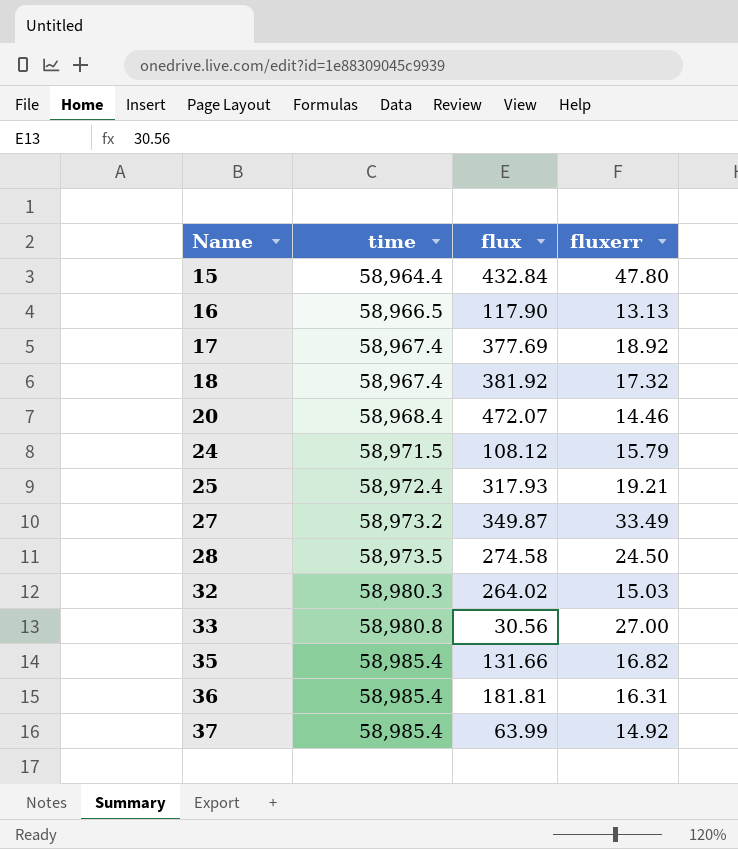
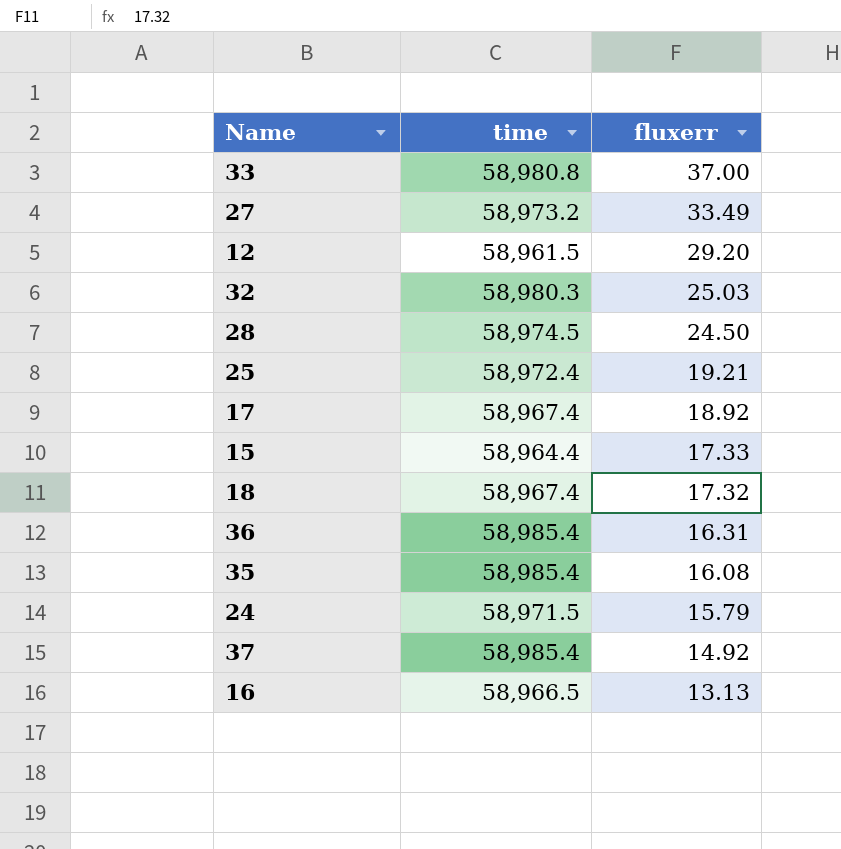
row order: Name ascending -> fluxerr descending
column flux | position: 3 -> none
row 20: 58,968.4 | 472.07 | 14.46 -> none
33 | fluxerr: 27.00 -> 37.00
row 12: none -> 58,961.5 | 29.20
32 | fluxerr: 15.03 -> 25.03
28 | time: 58,973.5 -> 58,974.5
15 | fluxerr: 47.80 -> 17.33
35 | fluxerr: 16.82 -> 16.08

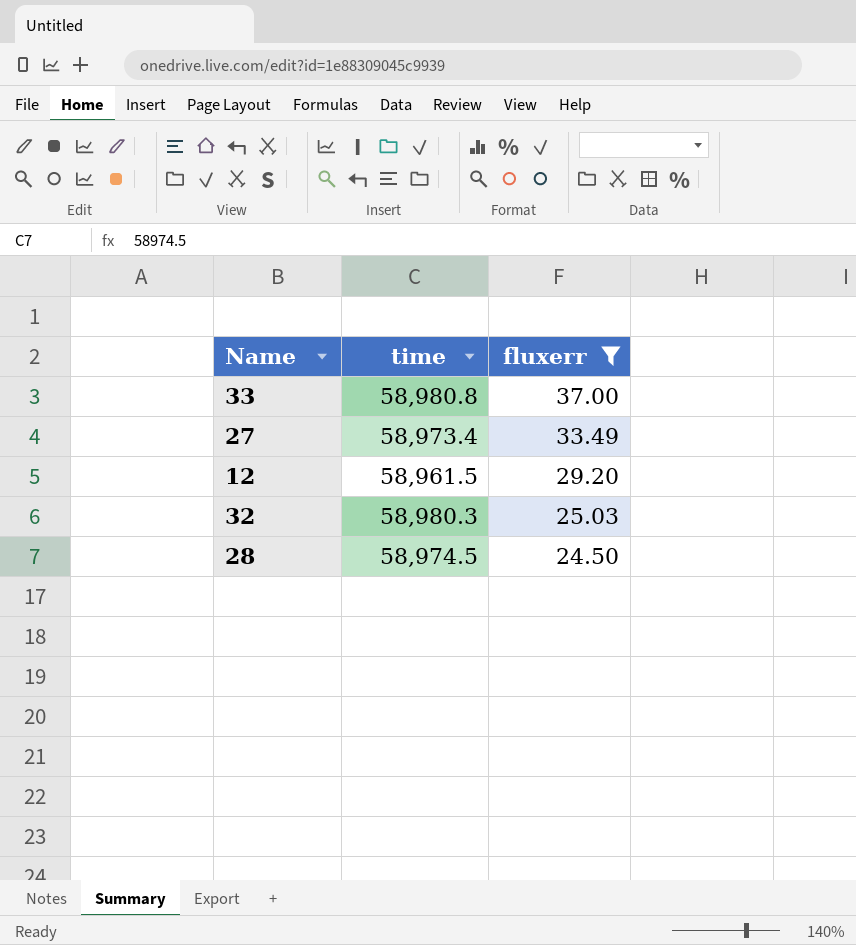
filter: none -> fluxerr >= 24.50
27 | time: 58,973.2 -> 58,973.4

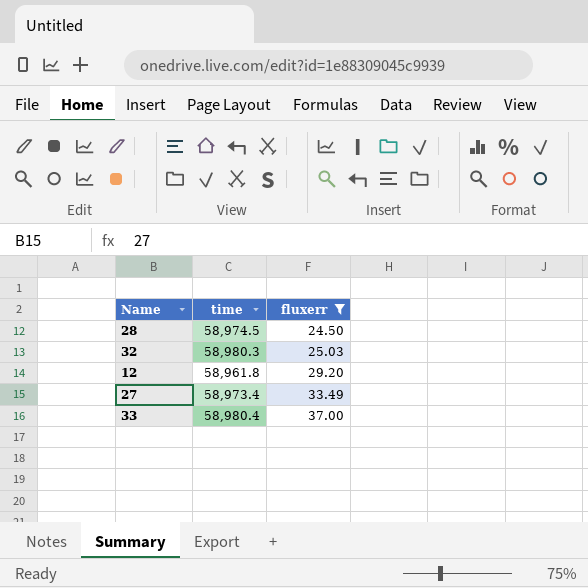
row order: fluxerr descending -> fluxerr ascending
12 | time: 58,961.5 -> 58,961.8
33 | time: 58,980.8 -> 58,980.4

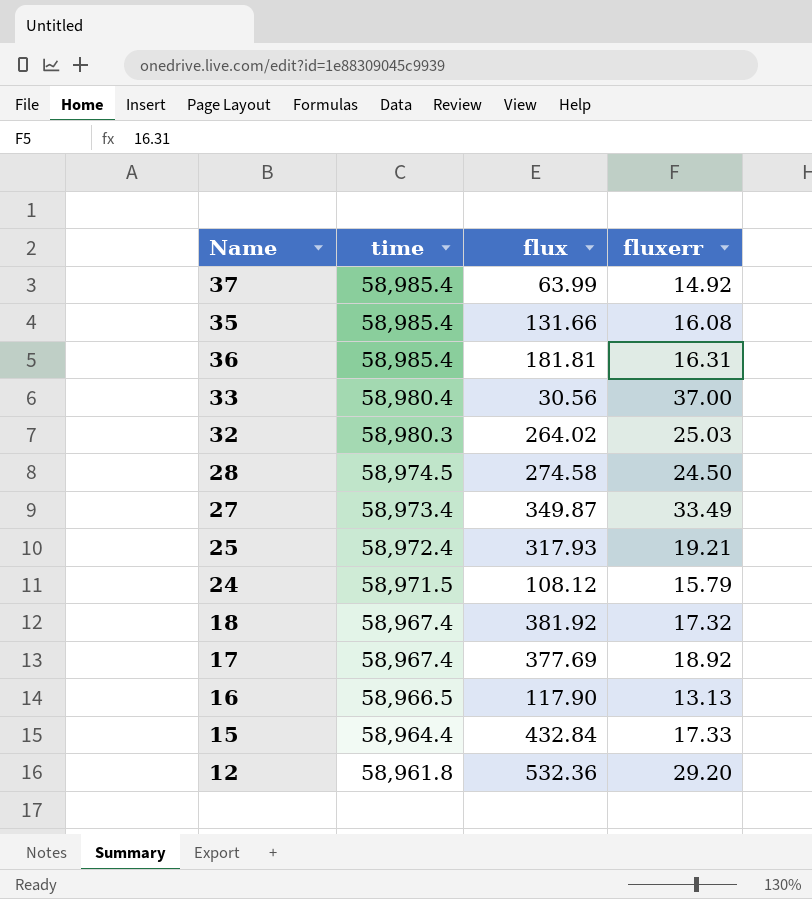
filter: fluxerr >= 24.50 -> none
row order: fluxerr ascending -> time descending
column flux | position: none -> 3

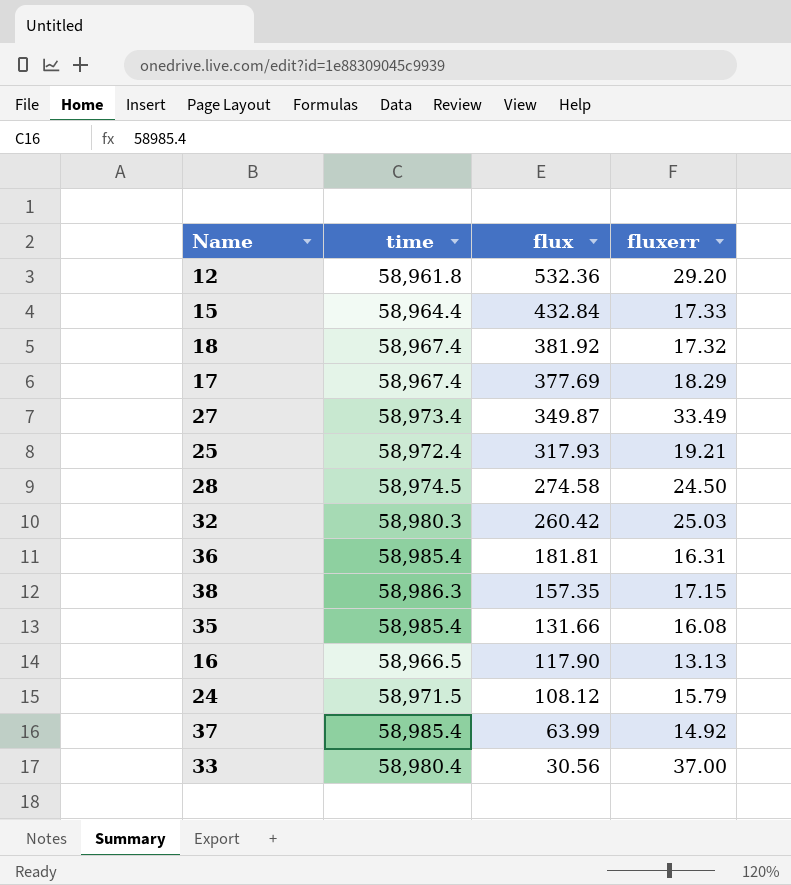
row order: time descending -> flux descending
17 | fluxerr: 18.92 -> 18.29
32 | flux: 264.02 -> 260.42
row 38: none -> 58,986.3 | 157.35 | 17.15

